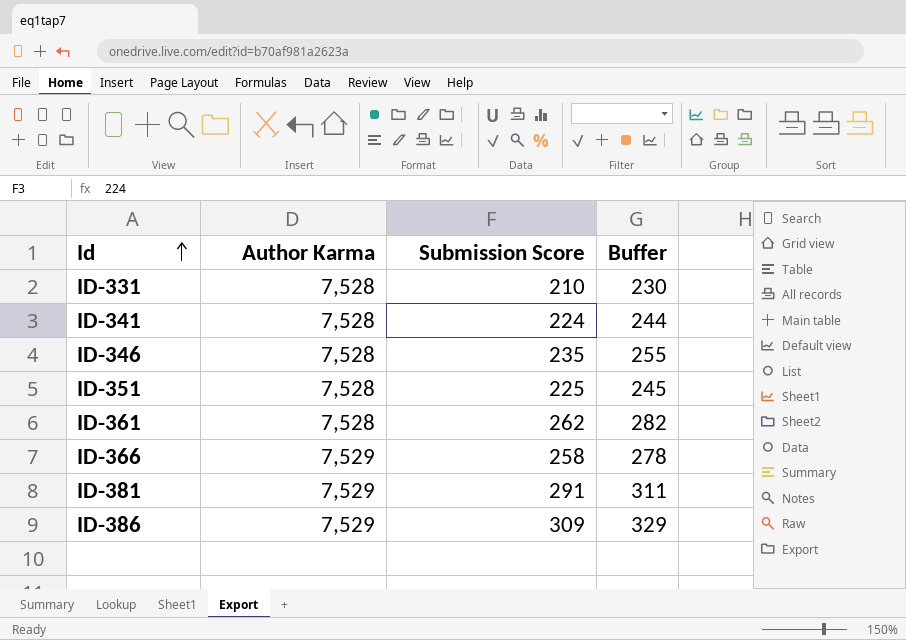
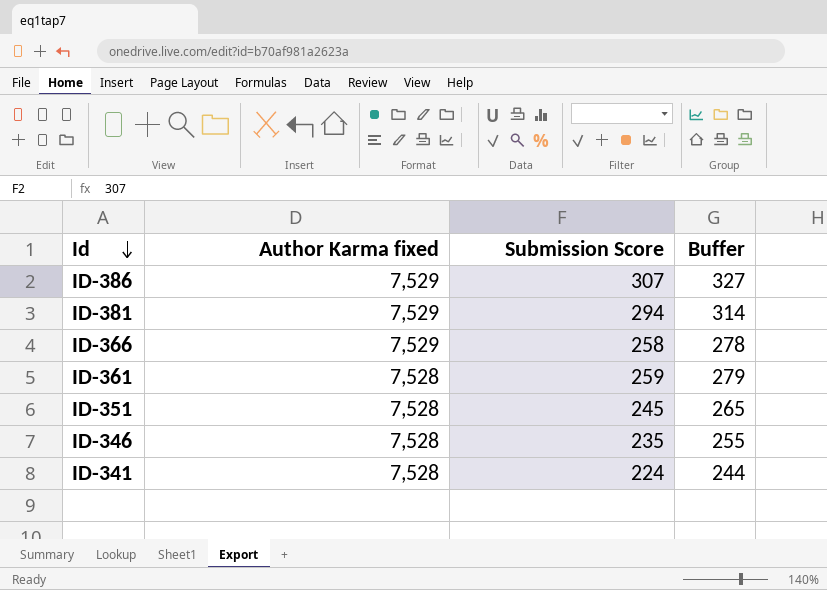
row order: Id ascending -> Id descending
column name: Author Karma -> Author Karma fixed
row ID-331: 7,528 | 210 | 230 -> none
ID-386 | Submission Score: 309 -> 307
ID-386 | Buffer: 329 -> 327
ID-381 | Submission Score: 291 -> 294
ID-381 | Buffer: 311 -> 314
ID-361 | Submission Score: 262 -> 259
ID-361 | Buffer: 282 -> 279
ID-351 | Submission Score: 225 -> 245
ID-351 | Buffer: 245 -> 265

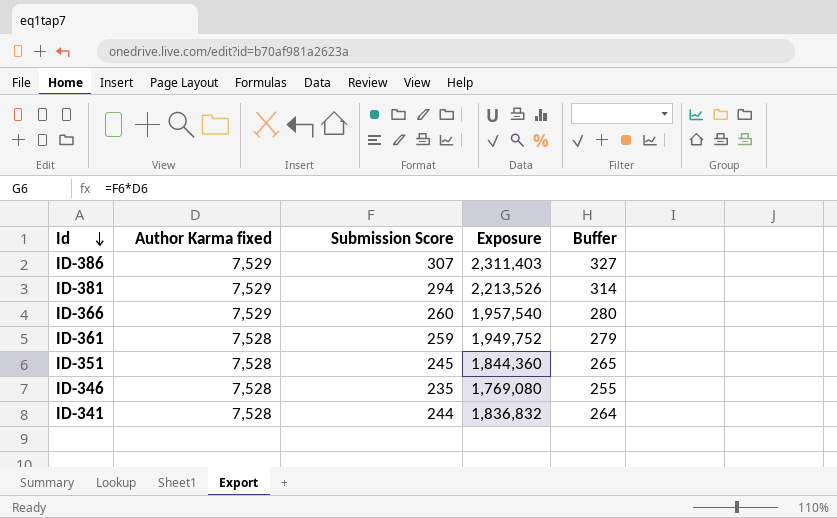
column Exposure | formula: none -> [Author Karma fixed] * [Submission Score]
ID-366 | Submission Score: 258 -> 260
ID-366 | Buffer: 278 -> 280
ID-341 | Submission Score: 224 -> 244
ID-341 | Buffer: 244 -> 264

